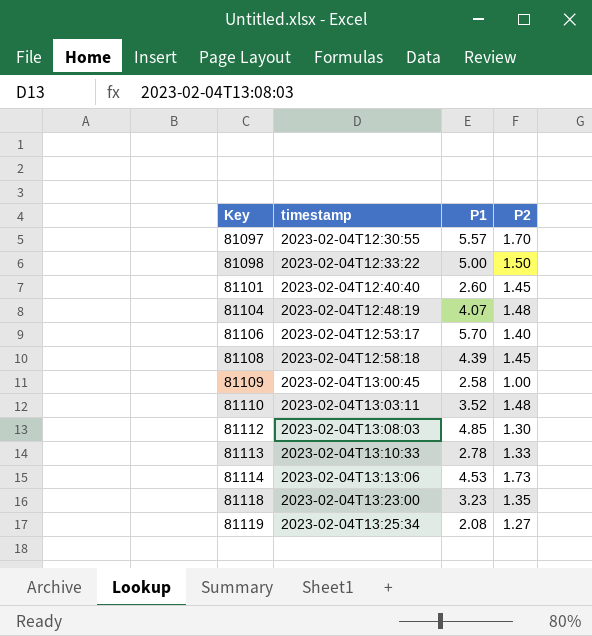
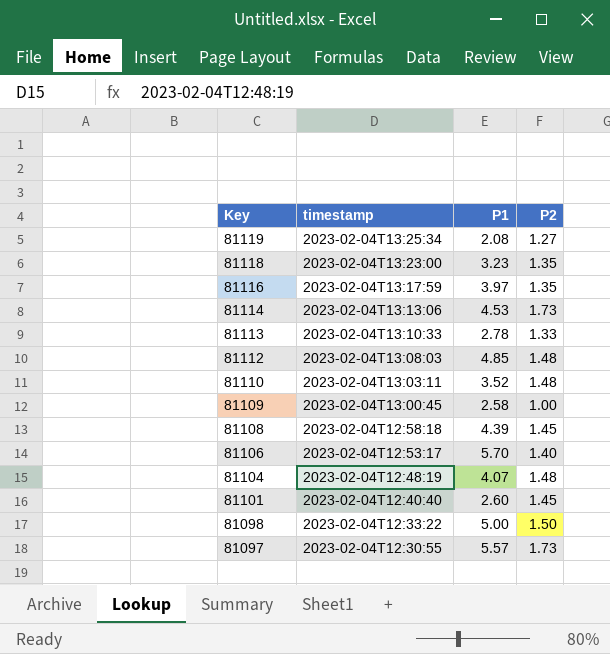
row order: Key ascending -> Key descending
row 81116: none -> 2023-02-04T13:17:59 | 3.97 | 1.35
81112 | P2: 1.30 -> 1.48
81097 | P2: 1.70 -> 1.73

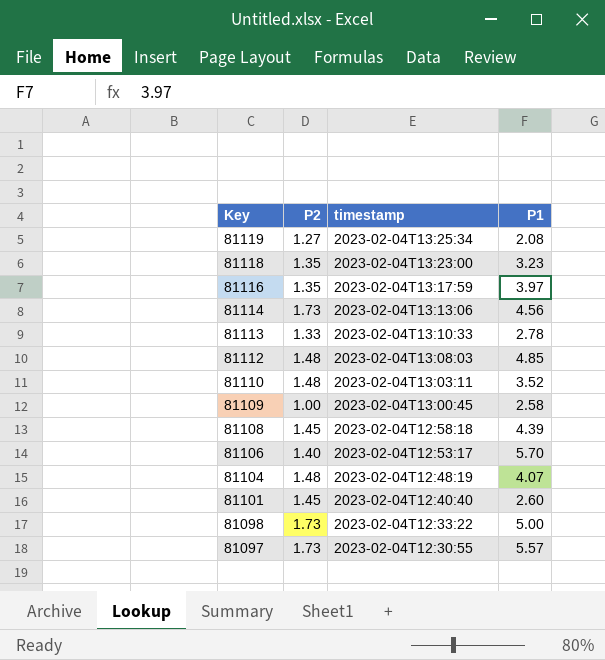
column P2 | position: 4 -> 2
81114 | P1: 4.53 -> 4.56
81098 | P2: 1.50 -> 1.73

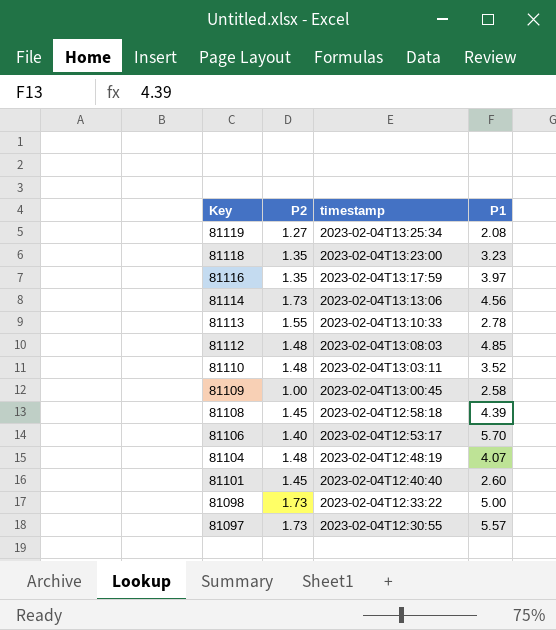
81113 | P2: 1.33 -> 1.55

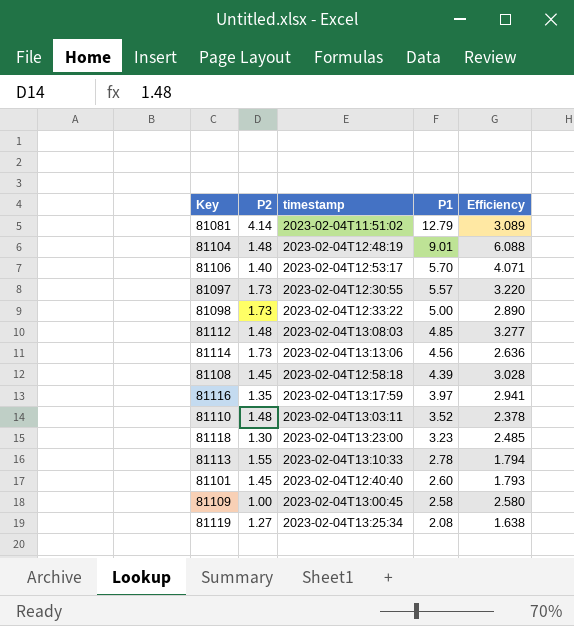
row order: Key descending -> P1 descending
column Efficiency | formula: none -> [P1] / [P2]
row 81081: none -> 4.14 | 2023-02-04T11:51:02 | 12.79 | 3.089
81104 | P1: 4.07 -> 9.01
81118 | P2: 1.35 -> 1.30

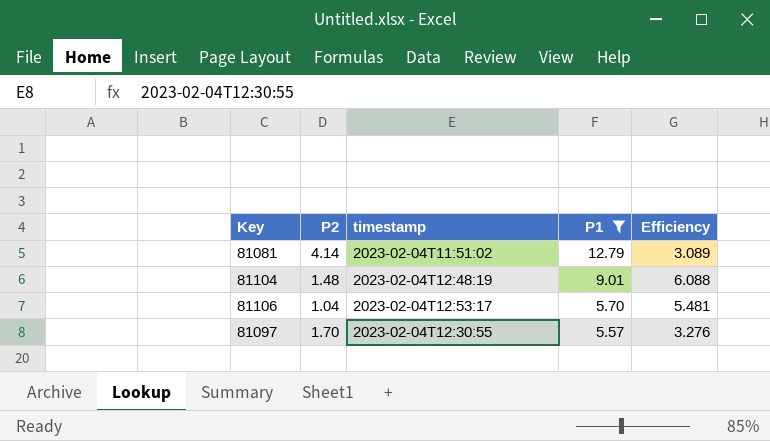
filter: none -> P1 >= 5.57
81106 | P2: 1.40 -> 1.04
81106 | Efficiency: 4.071 -> 5.481
81097 | P2: 1.73 -> 1.70
81097 | Efficiency: 3.220 -> 3.276

